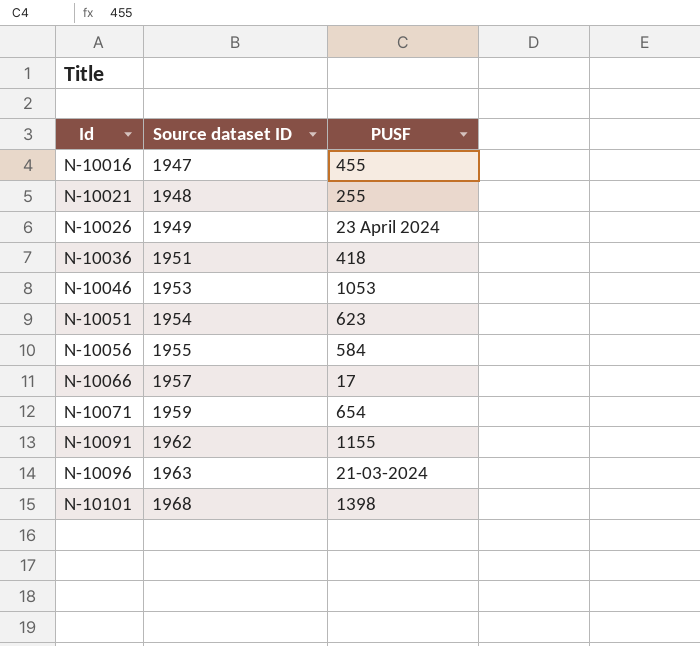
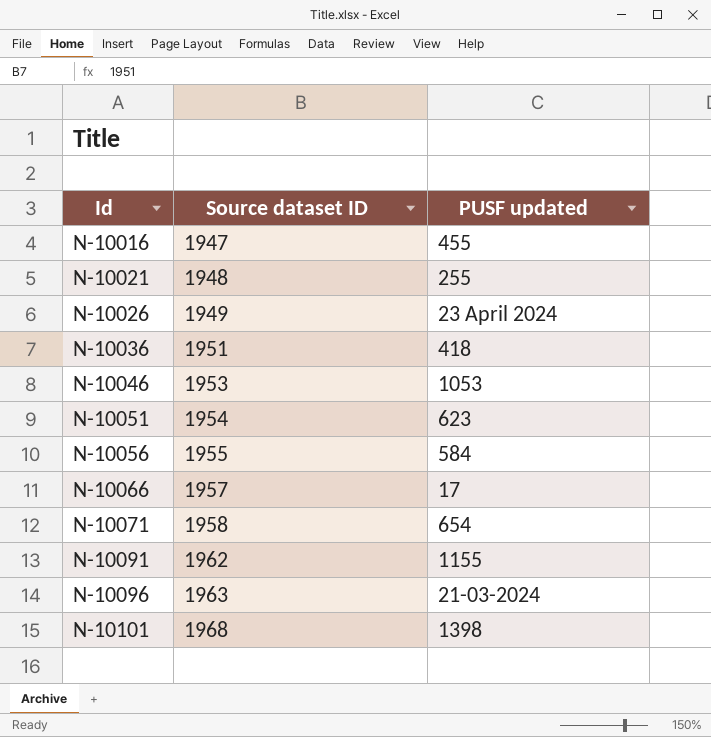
column name: PUSF -> PUSF updated
N-10071 | Source dataset ID: 1959 -> 1958

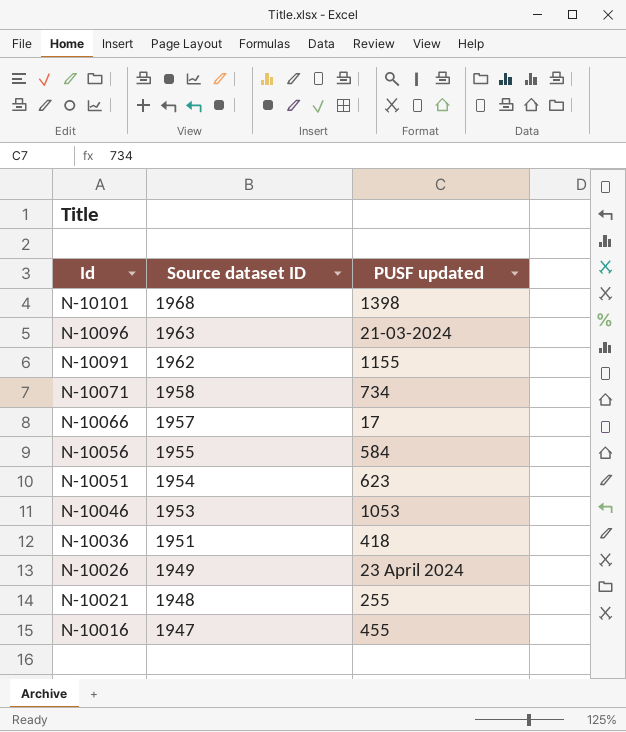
row order: Id ascending -> Id descending
N-10071 | PUSF updated: 654 -> 734

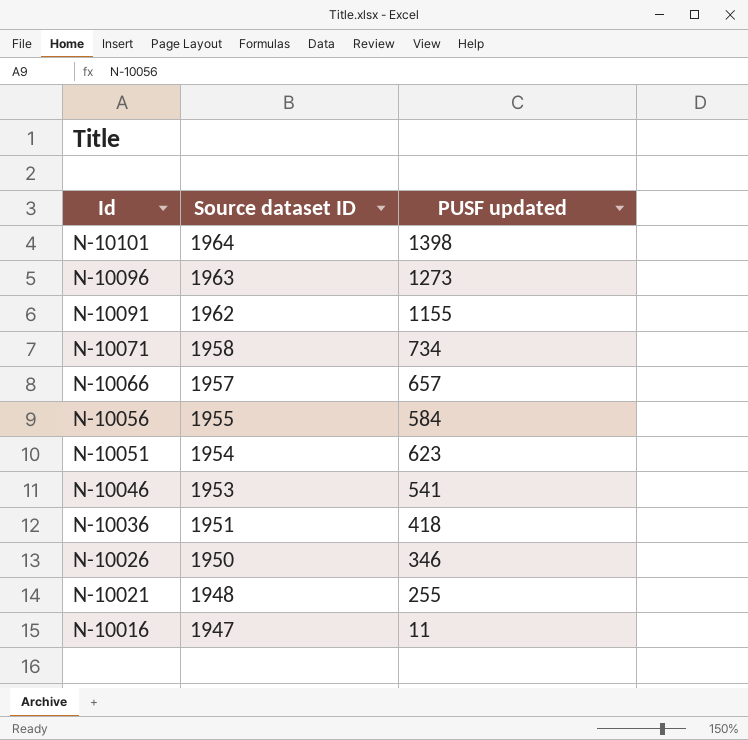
N-10101 | Source dataset ID: 1968 -> 1964
N-10096 | PUSF updated: 21-03-2024 -> 1273
N-10066 | PUSF updated: 17 -> 657
N-10046 | PUSF updated: 1053 -> 541
N-10026 | Source dataset ID: 1949 -> 1950
N-10026 | PUSF updated: 23 April 2024 -> 346
N-10016 | PUSF updated: 455 -> 11

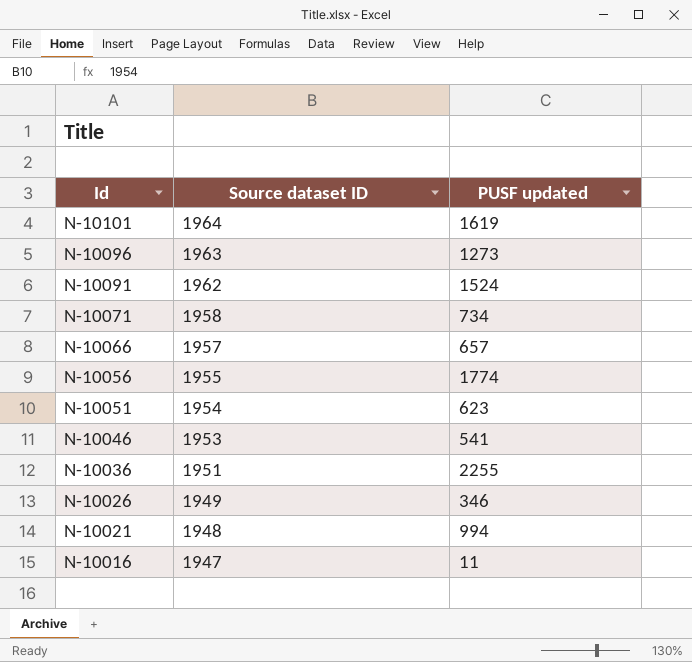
N-10101 | PUSF updated: 1398 -> 1619
N-10091 | PUSF updated: 1155 -> 1524
N-10056 | PUSF updated: 584 -> 1774
N-10036 | PUSF updated: 418 -> 2255
N-10026 | Source dataset ID: 1950 -> 1949
N-10021 | PUSF updated: 255 -> 994

